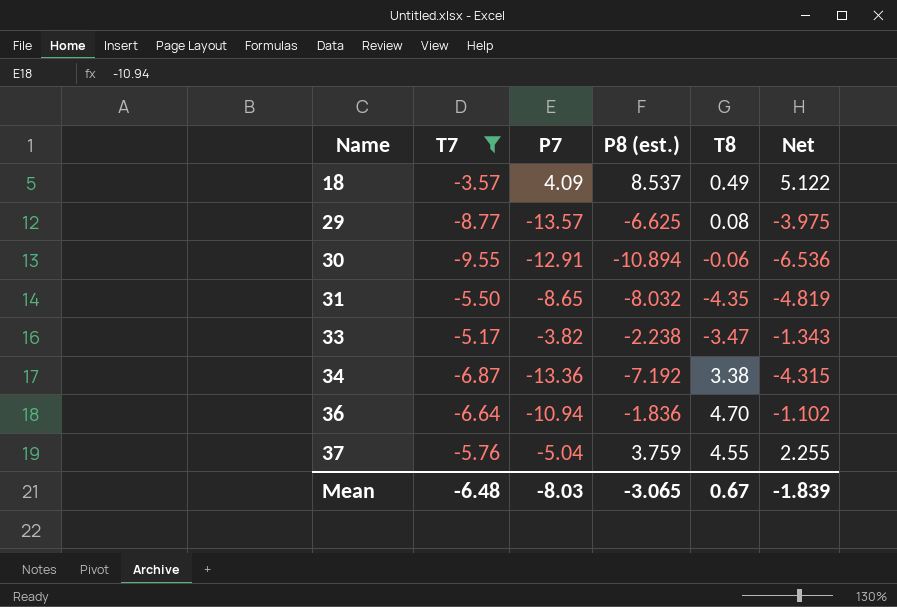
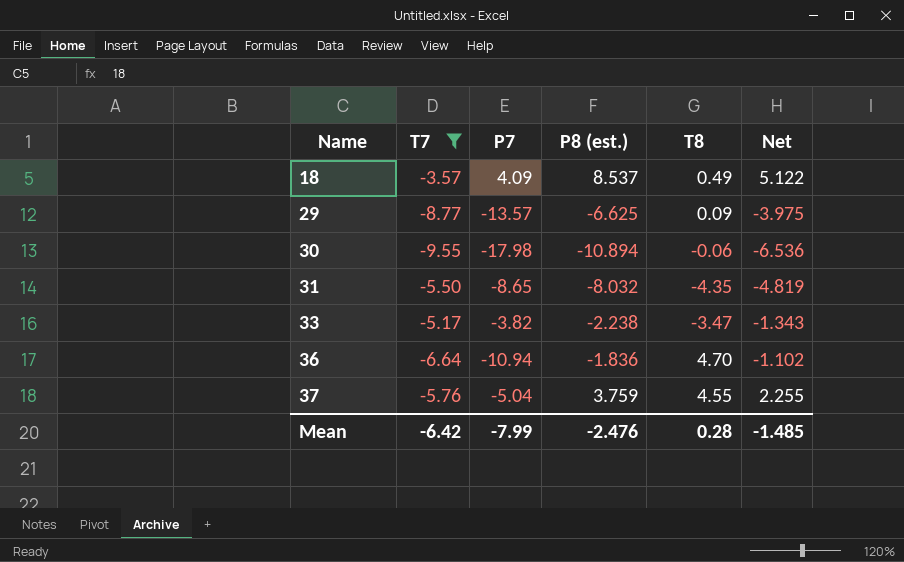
row 34: -6.87 | -13.36 | -7.192 | 3.38 | -4.315 -> none
29 | T8: 0.08 -> 0.09
30 | P7: -12.91 -> -17.98
Mean | T7: -6.48 -> -6.42
Mean | P7: -8.03 -> -7.99
Mean | P8 (est.): -3.065 -> -2.476
Mean | T8: 0.67 -> 0.28
Mean | Net: -1.839 -> -1.485

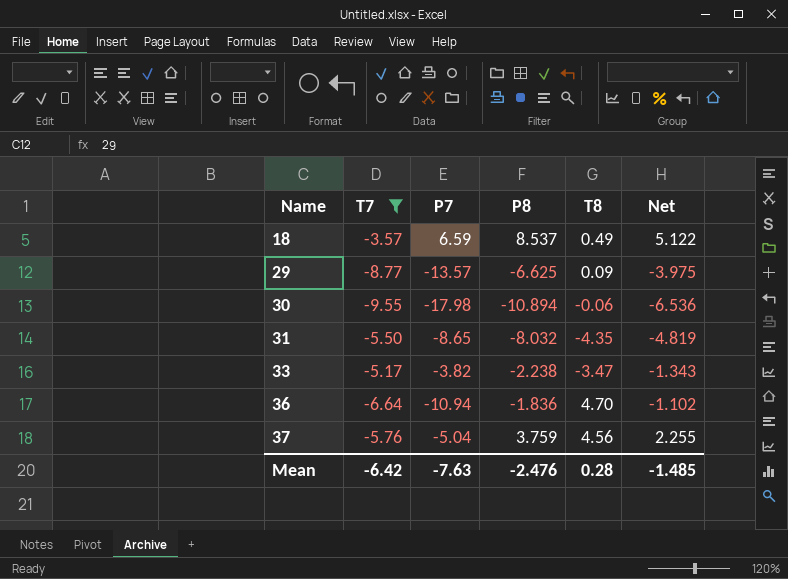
column name: P8 (est.) -> P8
18 | P7: 4.09 -> 6.59
37 | T8: 4.55 -> 4.56
Mean | P7: -7.99 -> -7.63

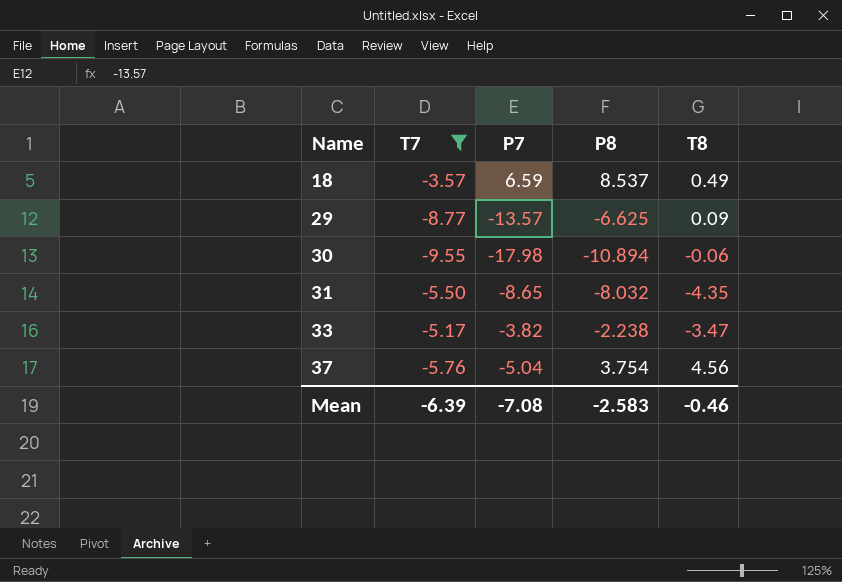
column Net | formula: [P8] * 0.6 -> none
row 36: -6.64 | -10.94 | -1.836 | 4.70 | -1.102 -> none
37 | P8: 3.759 -> 3.754
Mean | T7: -6.42 -> -6.39
Mean | P7: -7.63 -> -7.08
Mean | P8: -2.476 -> -2.583
Mean | T8: 0.28 -> -0.46

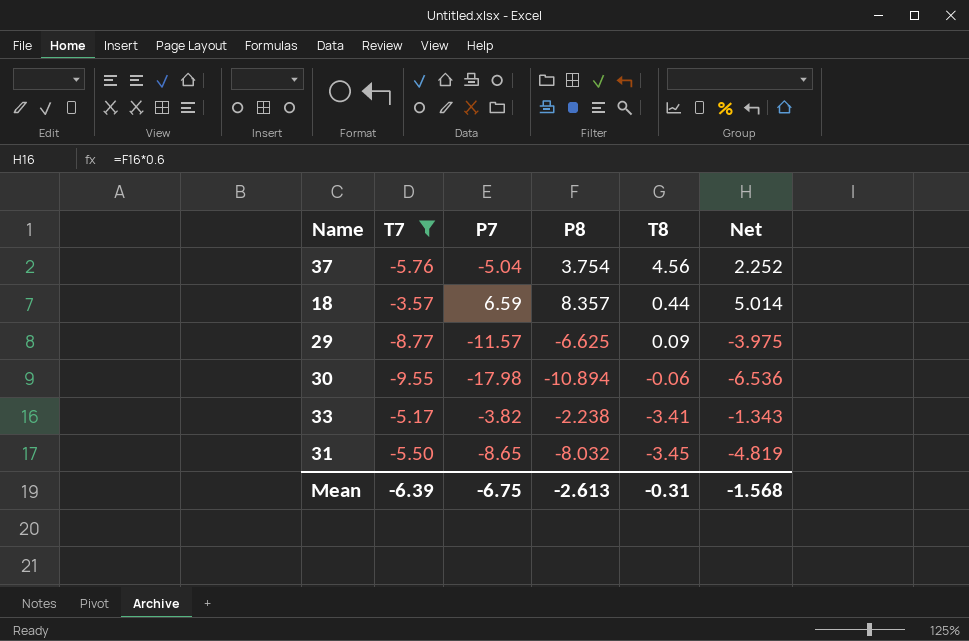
row order: Name ascending -> T8 descending
column Net | formula: none -> [P8] * 0.6
18 | P8: 8.537 -> 8.357
18 | T8: 0.49 -> 0.44
29 | P7: -13.57 -> -11.57
33 | T8: -3.47 -> -3.41
31 | T8: -4.35 -> -3.45
Mean | P7: -7.08 -> -6.75
Mean | P8: -2.583 -> -2.613
Mean | T8: -0.46 -> -0.31

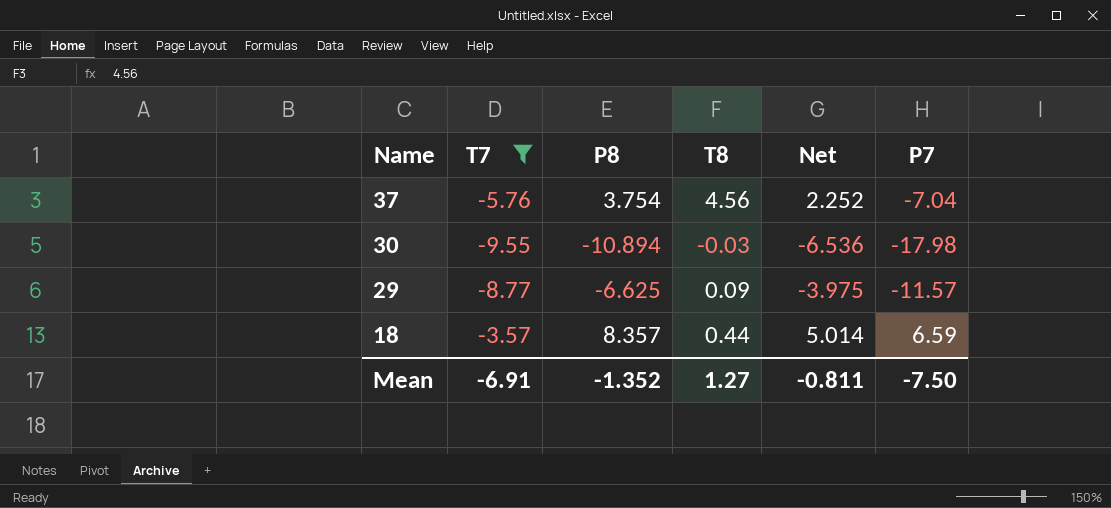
row order: T8 descending -> Name descending
column P7 | position: 3 -> 6
row 33: -5.17 | -3.82 | -2.238 | -3.41 | -1.343 -> none
row 31: -5.50 | -8.65 | -8.032 | -3.45 | -4.819 -> none
37 | P7: -5.04 -> -7.04
30 | T8: -0.06 -> -0.03
Mean | T7: -6.39 -> -6.91
Mean | P8: -2.613 -> -1.352
Mean | T8: -0.31 -> 1.27
Mean | Net: -1.568 -> -0.811
Mean | P7: -6.75 -> -7.50

